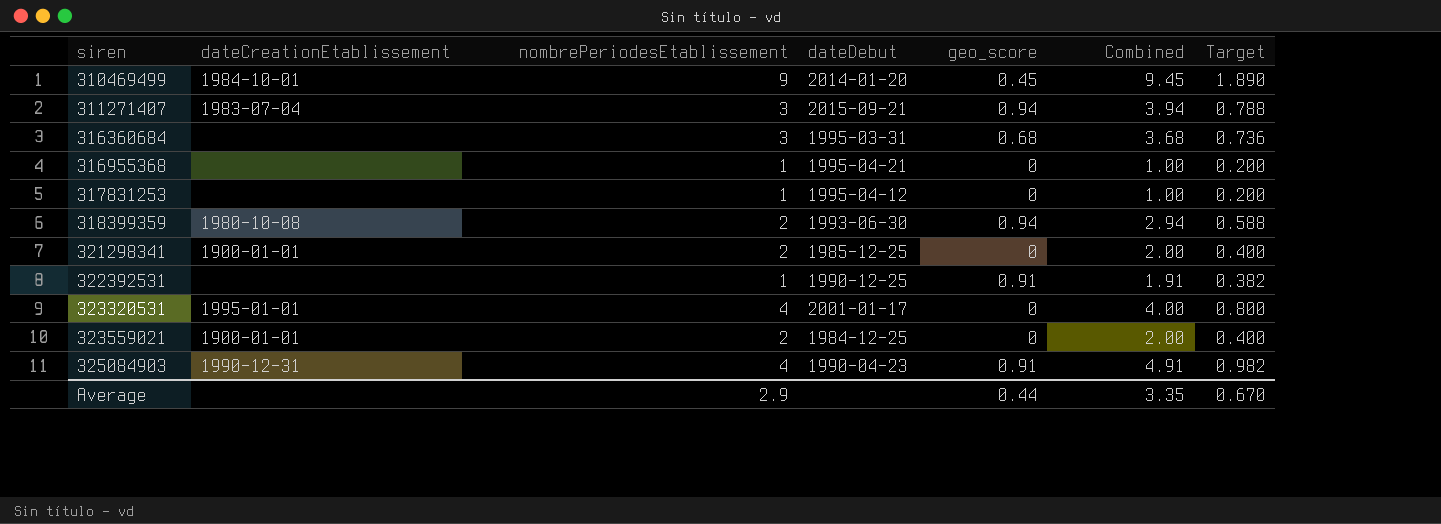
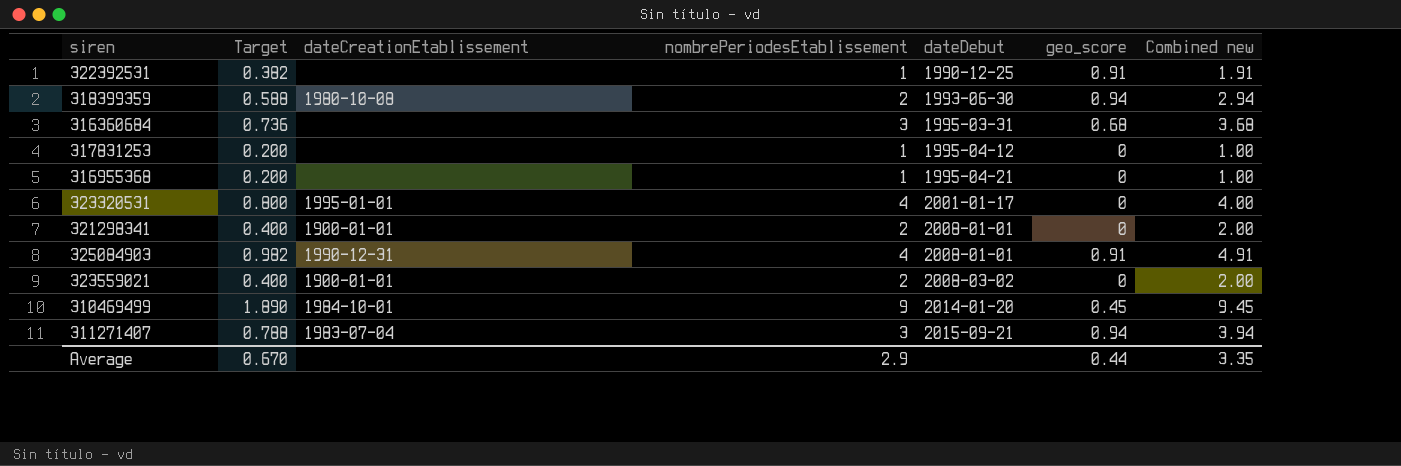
row order: siren ascending -> dateDebut ascending
column Target | position: 7 -> 2
column name: Combined -> Combined new
321298341 | dateDebut: 1985-12-25 -> 2008-01-01
325084903 | dateDebut: 1990-04-23 -> 2008-01-01
323559021 | dateDebut: 1984-12-25 -> 2008-03-02

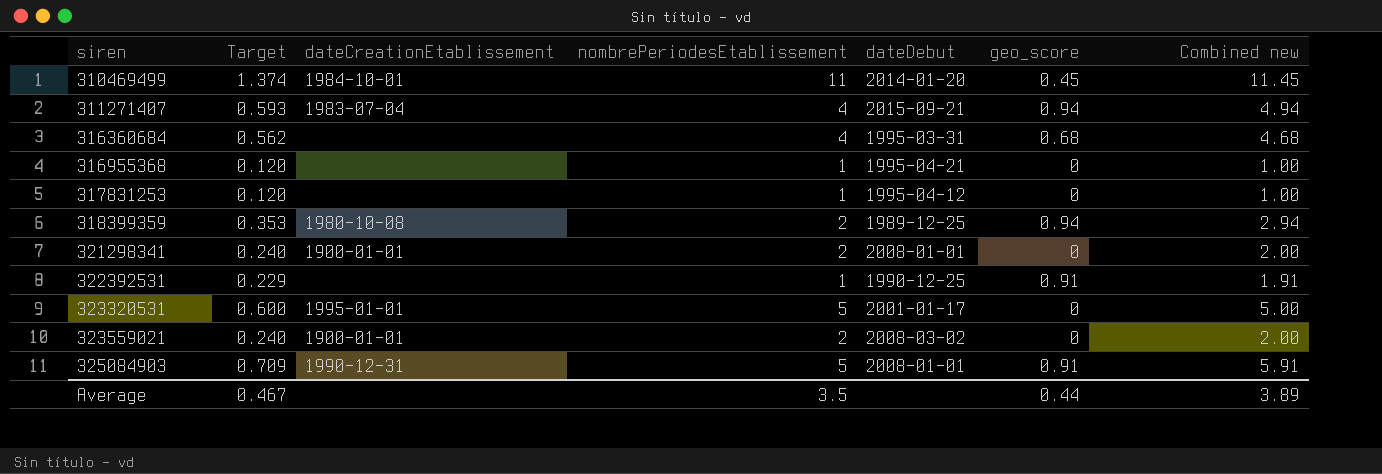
row order: dateDebut ascending -> siren ascending
column Target | formula: [Combined new] * 0.2 -> [Combined new] * 0.12
310469499 | nombrePeriodesEtablissement: 9 -> 11
310469499 | Combined new: 9.45 -> 11.45
311271407 | nombrePeriodesEtablissement: 3 -> 4
311271407 | Combined new: 3.94 -> 4.94
316360684 | nombrePeriodesEtablissement: 3 -> 4
316360684 | Combined new: 3.68 -> 4.68
318399359 | dateDebut: 1993-06-30 -> 1989-12-25
323320531 | nombrePeriodesEtablissement: 4 -> 5
323320531 | Combined new: 4.00 -> 5.00
325084903 | nombrePeriodesEtablissement: 4 -> 5
325084903 | Combined new: 4.91 -> 5.91
Average | Target: 0.670 -> 0.467
Average | nombrePeriodesEtablissement: 2.9 -> 3.5
Average | Combined new: 3.35 -> 3.89

